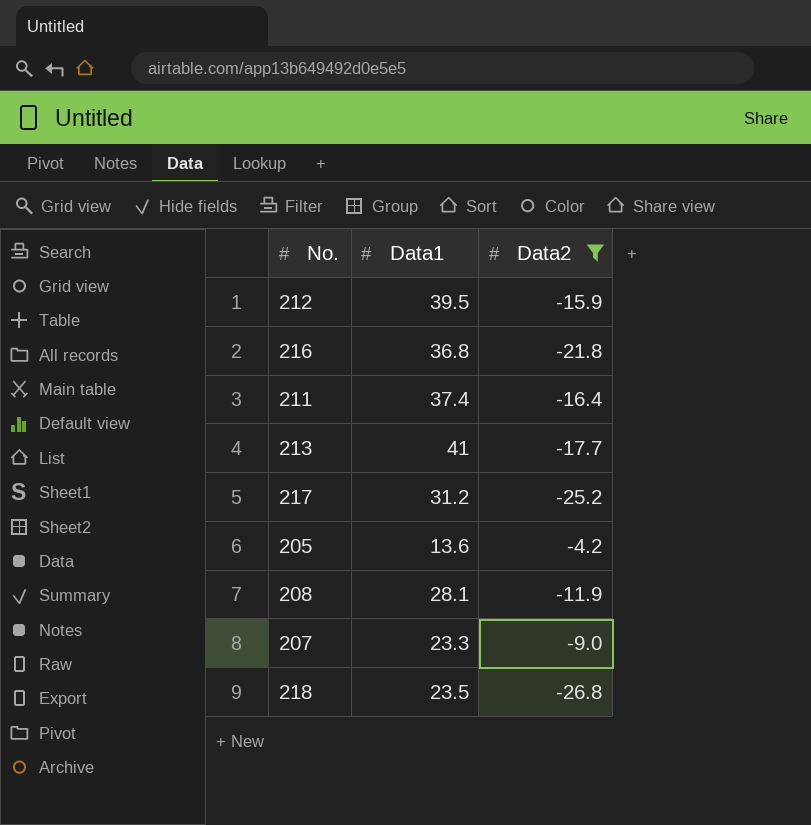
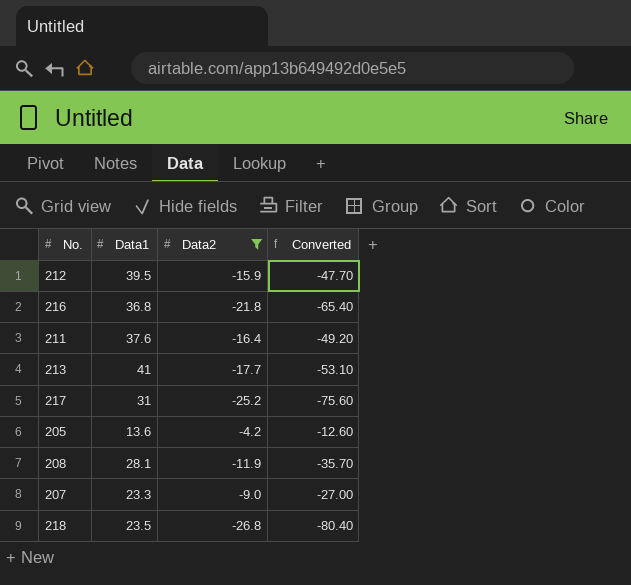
column Converted | formula: none -> [Data2] * 3
211 | Data1: 37.4 -> 37.6
217 | Data1: 31.2 -> 31

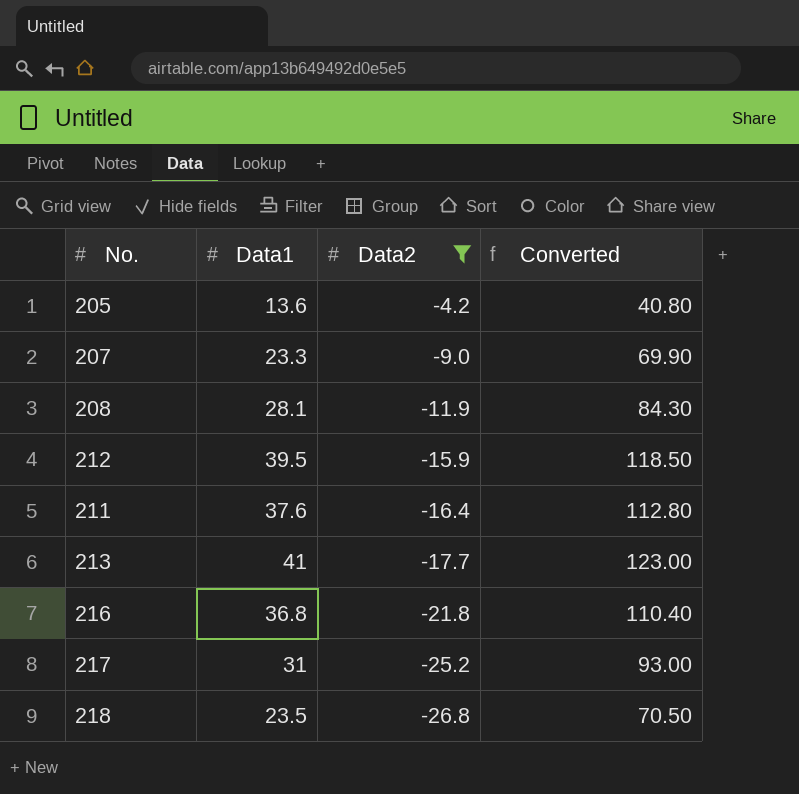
row order: none -> Data2 descending
column Converted | formula: [Data2] * 3 -> [Data1] * 3

